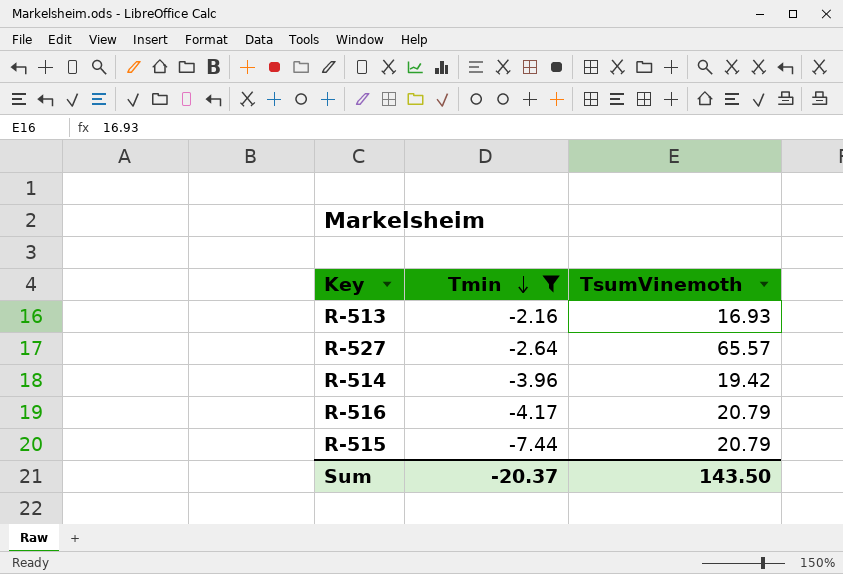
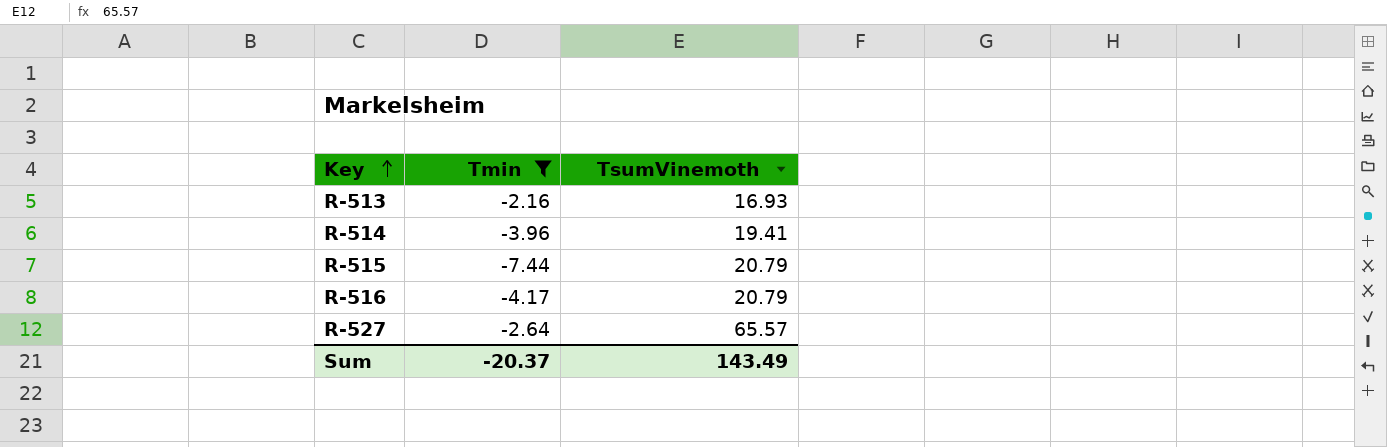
row order: Tmin descending -> Key ascending
R-514 | TsumVinemoth: 19.42 -> 19.41
Sum | TsumVinemoth: 143.50 -> 143.49

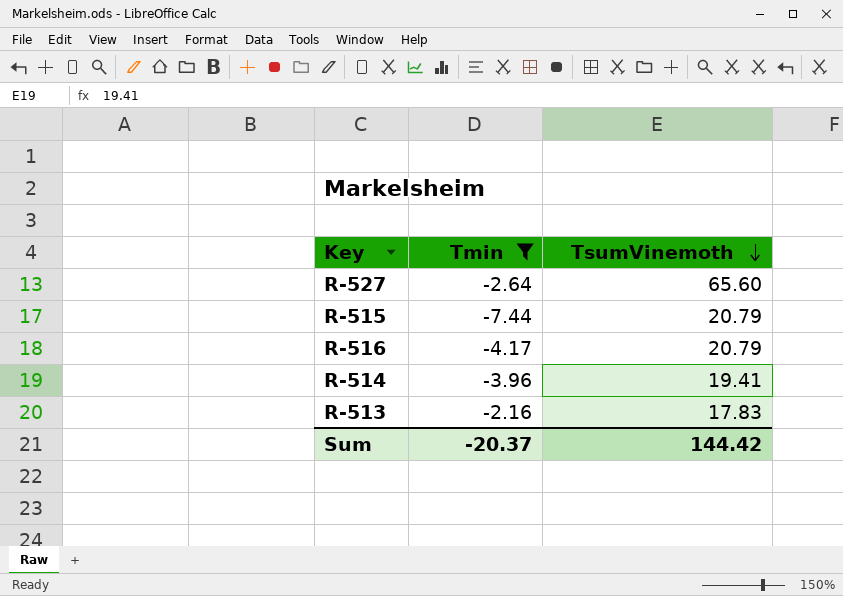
row order: Key ascending -> TsumVinemoth descending
R-527 | TsumVinemoth: 65.57 -> 65.60
R-513 | TsumVinemoth: 16.93 -> 17.83
Sum | TsumVinemoth: 143.49 -> 144.42

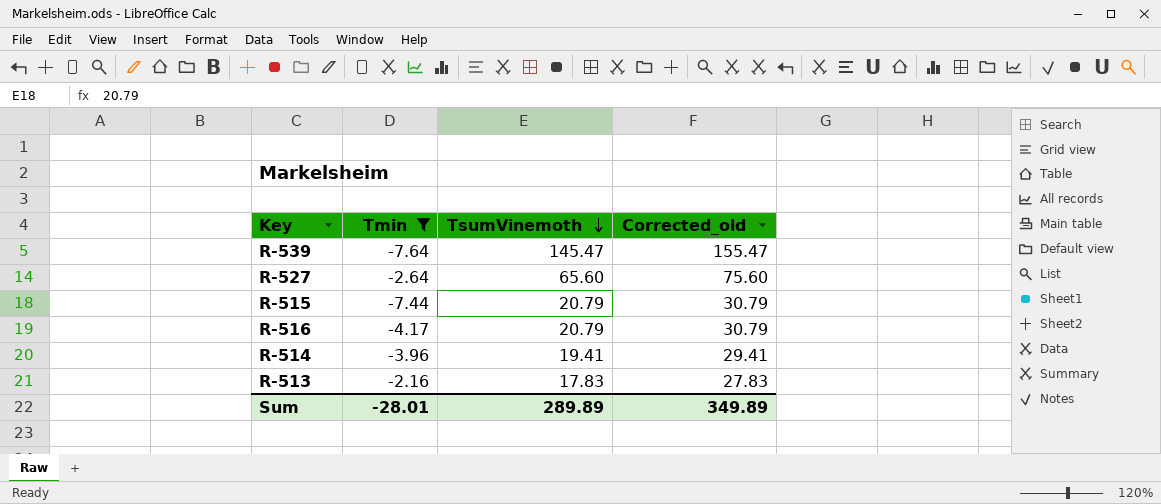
column Corrected_old | formula: none -> [TsumVinemoth] + 10
row R-539: none -> -7.64 | 145.47 | 155.47
Sum | Tmin: -20.37 -> -28.01
Sum | TsumVinemoth: 144.42 -> 289.89

